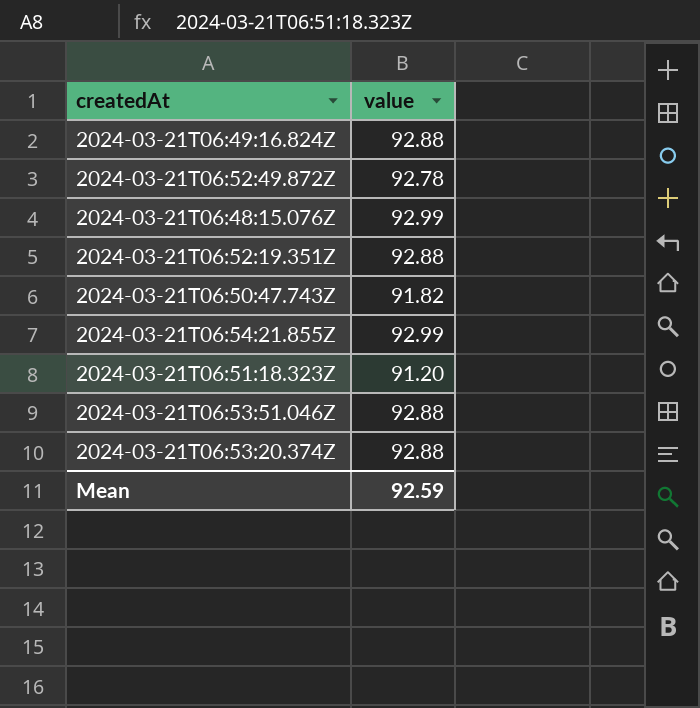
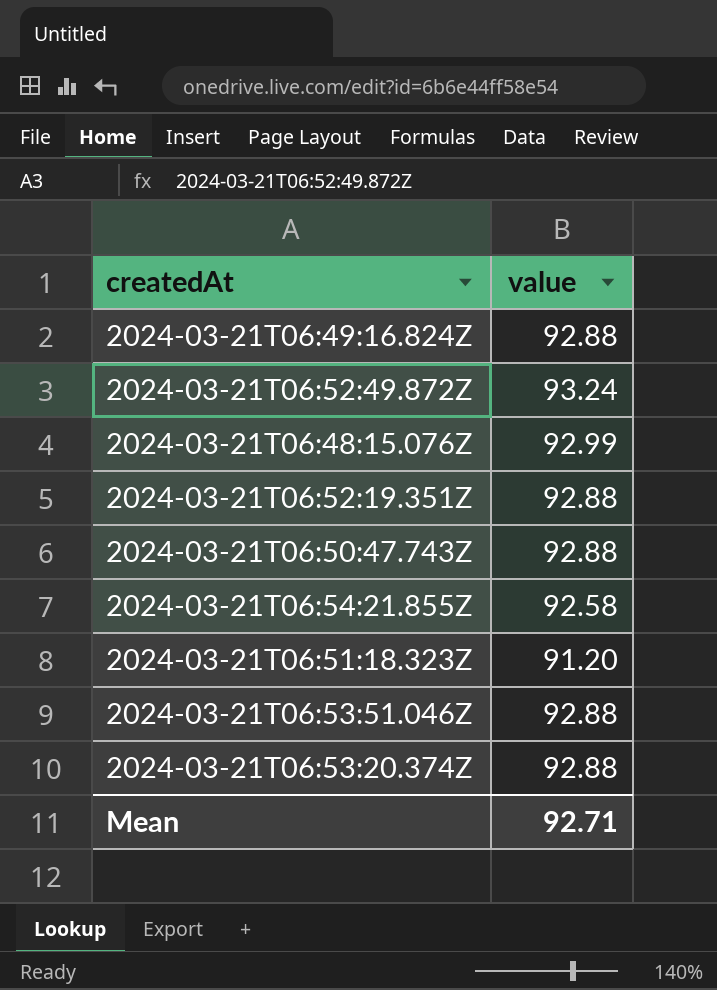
2024-03-21T06:52:49.872Z | value: 92.78 -> 93.24
2024-03-21T06:50:47.743Z | value: 91.82 -> 92.88
2024-03-21T06:54:21.855Z | value: 92.99 -> 92.58
Mean | value: 92.59 -> 92.71

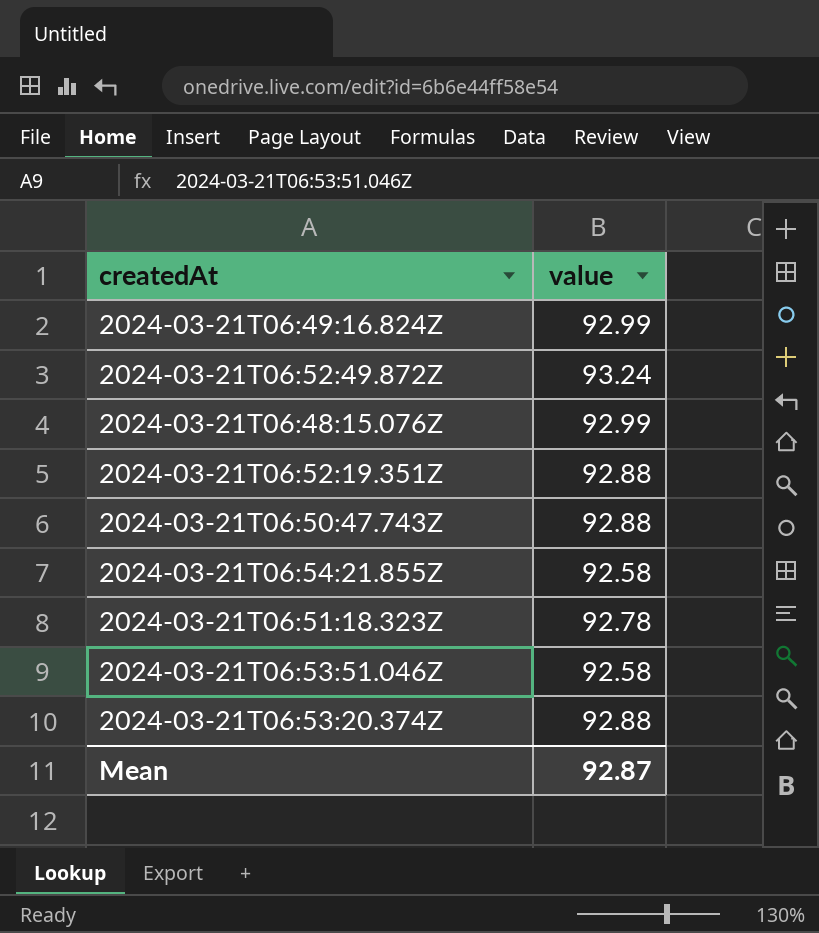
2024-03-21T06:49:16.824Z | value: 92.88 -> 92.99
2024-03-21T06:51:18.323Z | value: 91.20 -> 92.78
2024-03-21T06:53:51.046Z | value: 92.88 -> 92.58
Mean | value: 92.71 -> 92.87

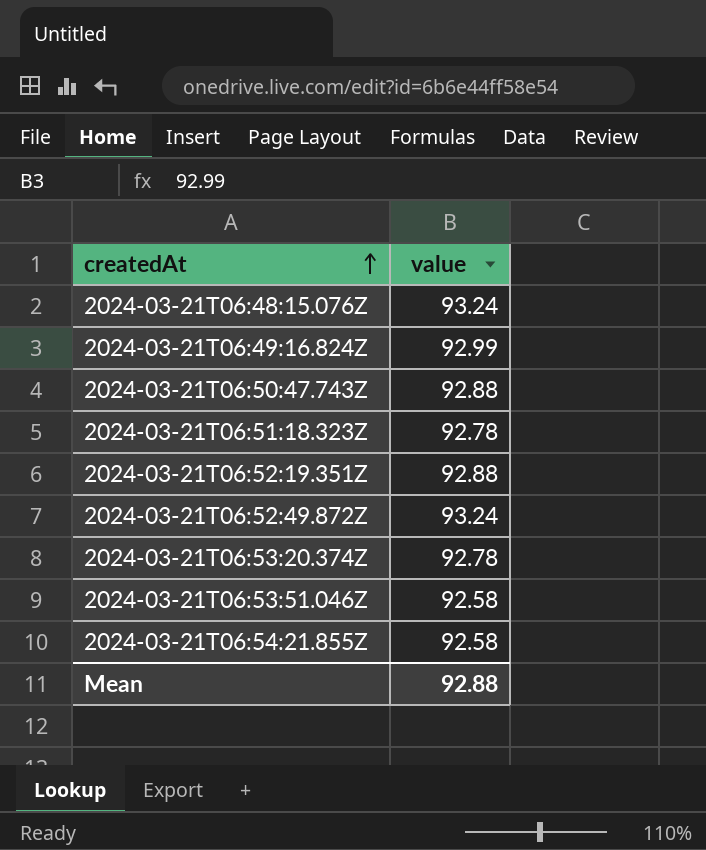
row order: none -> createdAt ascending
2024-03-21T06:48:15.076Z | value: 92.99 -> 93.24
2024-03-21T06:53:20.374Z | value: 92.88 -> 92.78
Mean | value: 92.87 -> 92.88

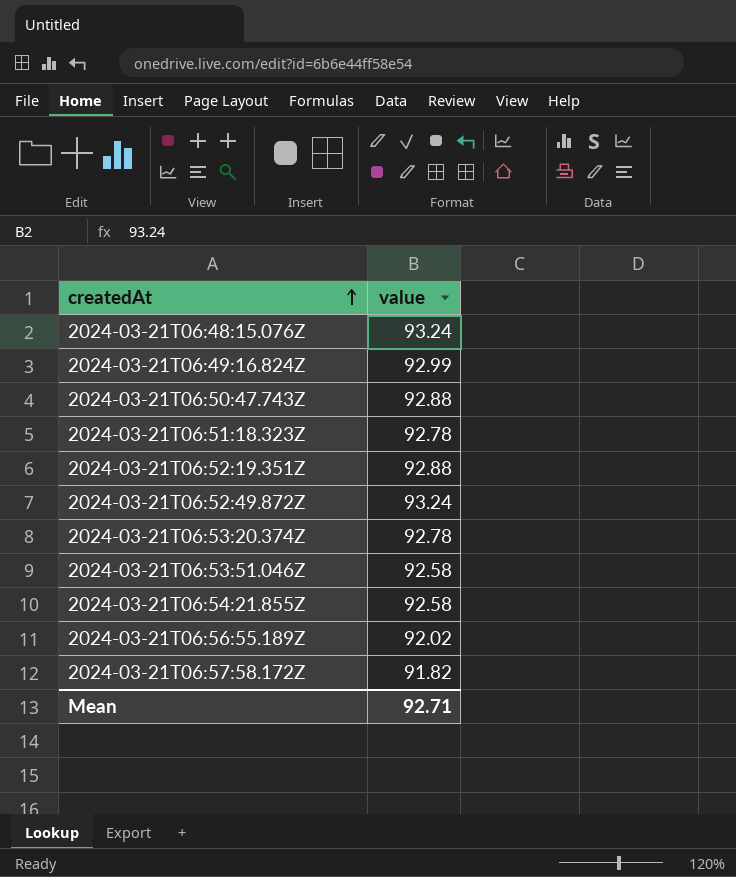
row 2024-03-21T06:56:55.189Z: none -> 92.02
row 2024-03-21T06:57:58.172Z: none -> 91.82
Mean | value: 92.88 -> 92.71

